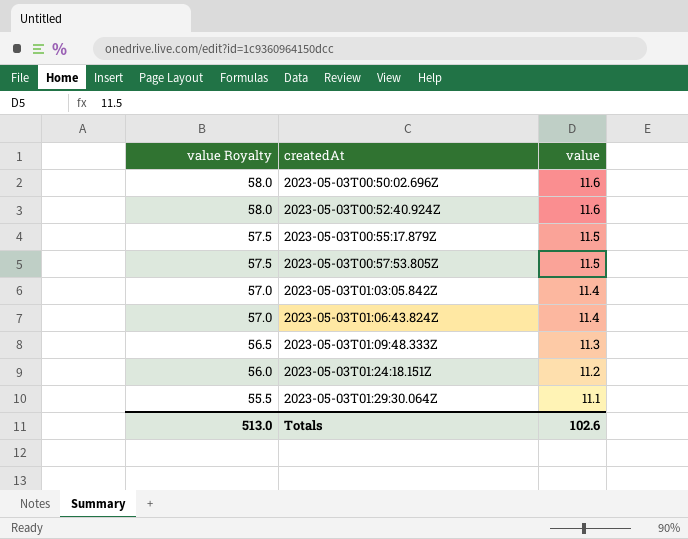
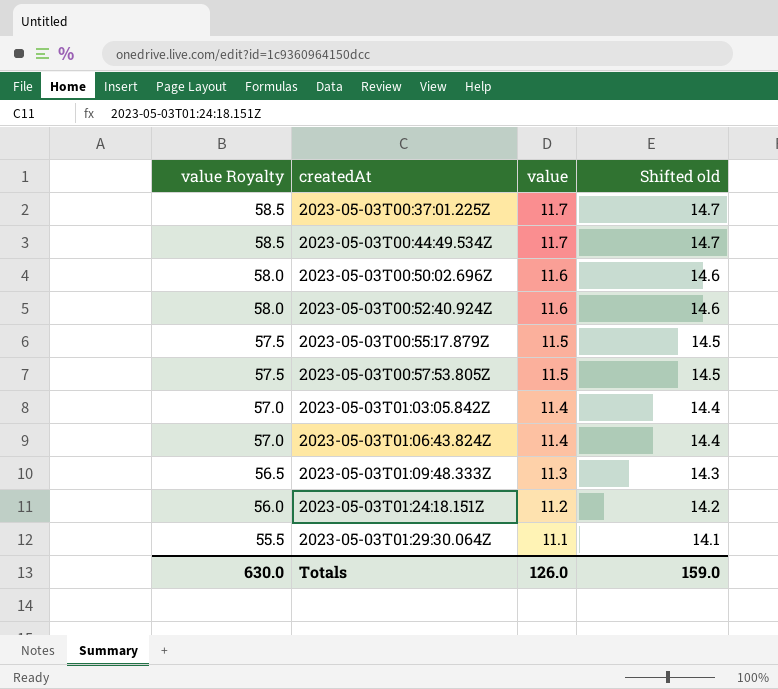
column Shifted old | formula: none -> [value] + 3
row 2023-05-03T00:37:01.225Z: none -> 58.5 | 11.7 | 14.7
row 2023-05-03T00:44:49.534Z: none -> 58.5 | 11.7 | 14.7
Totals | value Royalty: 513.0 -> 630.0
Totals | value: 102.6 -> 126.0

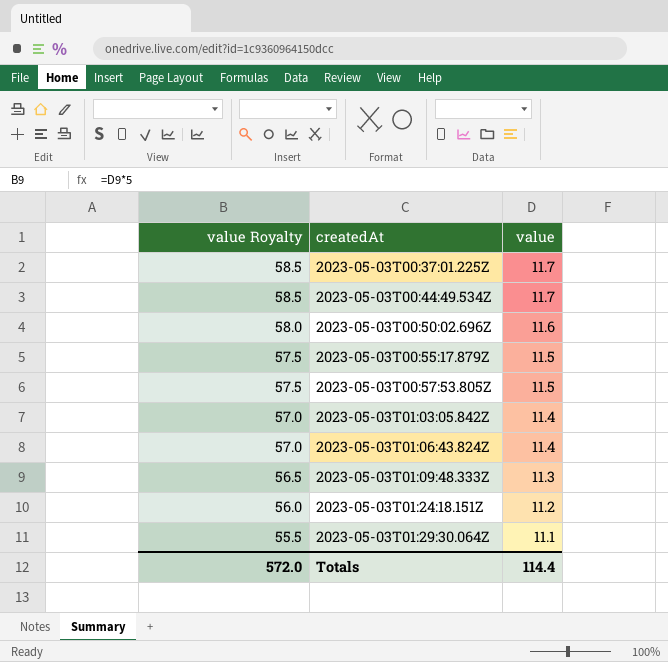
column Shifted old | formula: [value] + 3 -> none
row 2023-05-03T00:52:40.924Z: 58.0 | 11.6 | 14.6 -> none
Totals | value Royalty: 630.0 -> 572.0
Totals | value: 126.0 -> 114.4

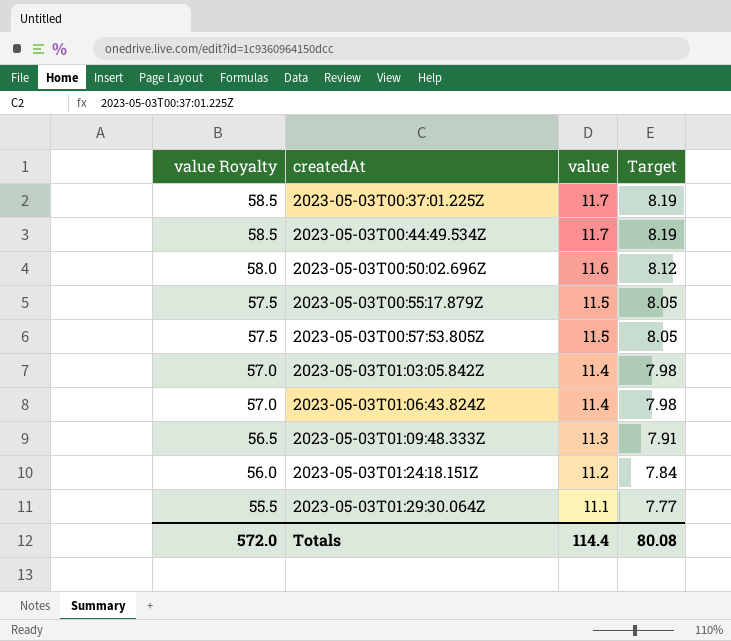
column Target | formula: none -> [value] * 0.7

